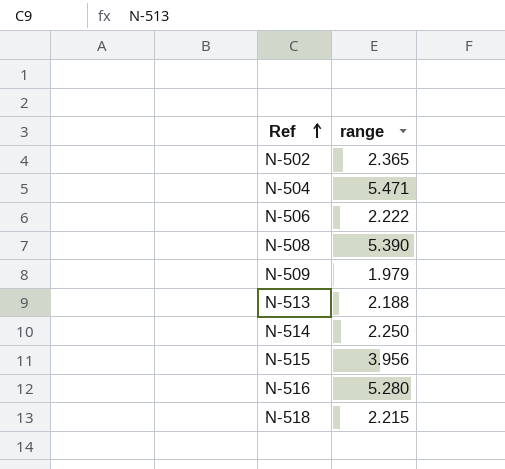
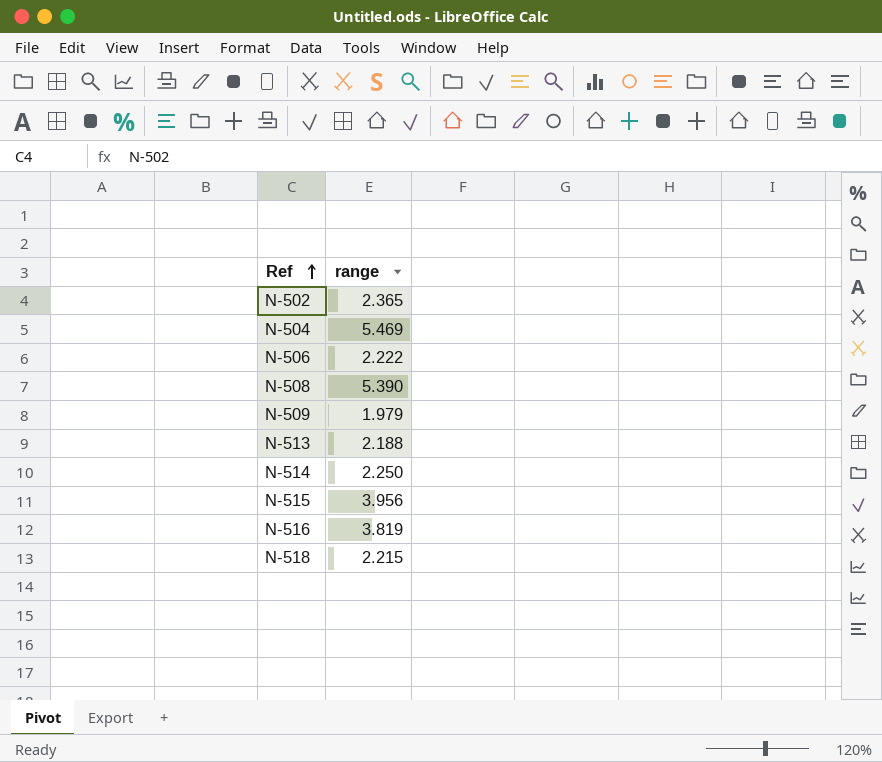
N-504 | range: 5.471 -> 5.469
N-516 | range: 5.280 -> 3.819

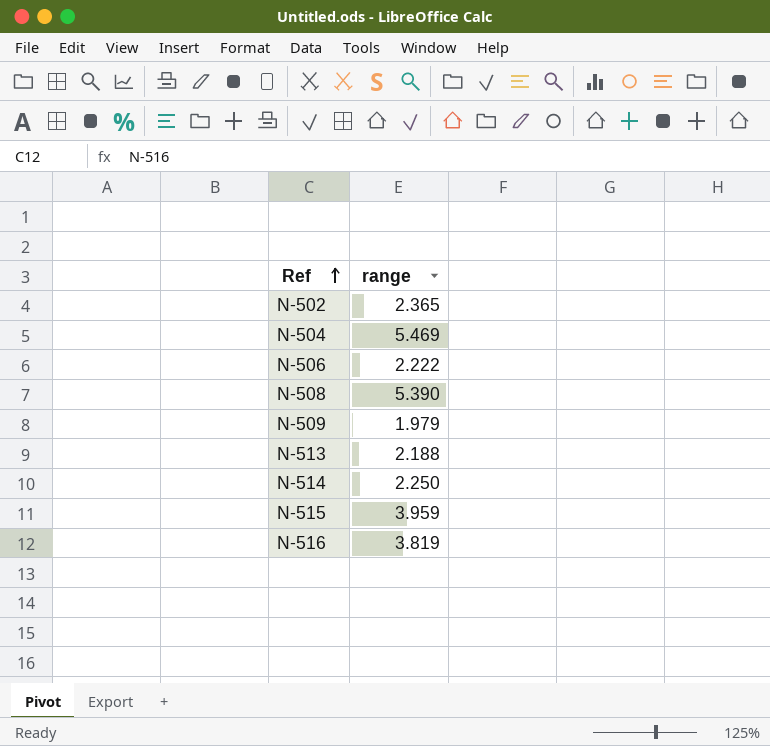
row N-518: 2.215 -> none
N-515 | range: 3.956 -> 3.959

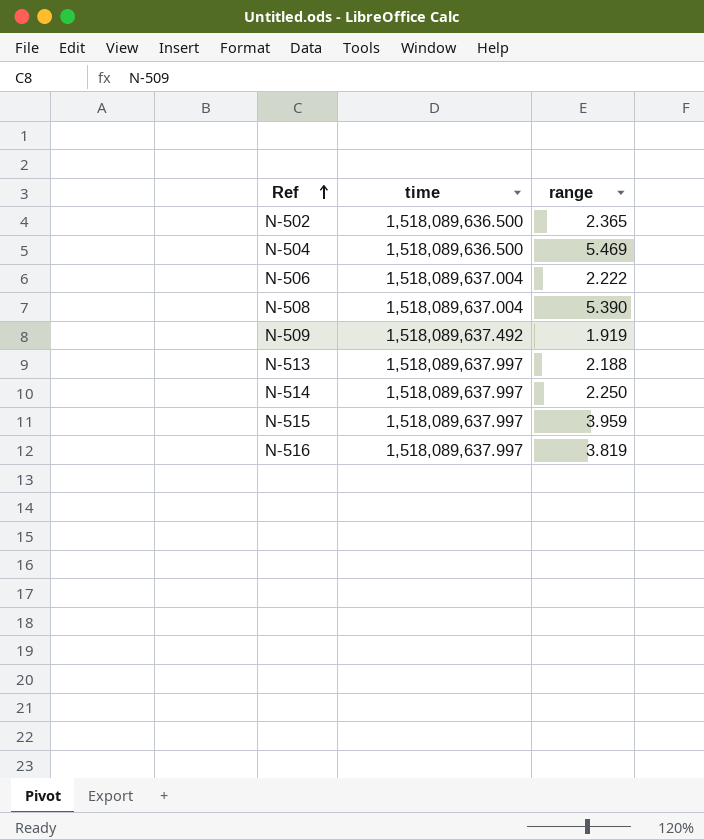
column time | position: none -> 2
N-509 | range: 1.979 -> 1.919

